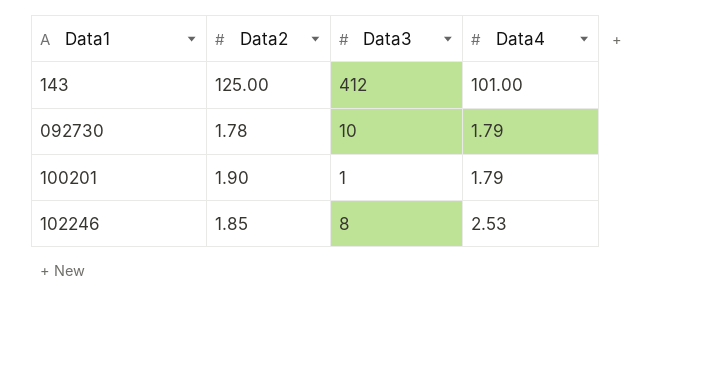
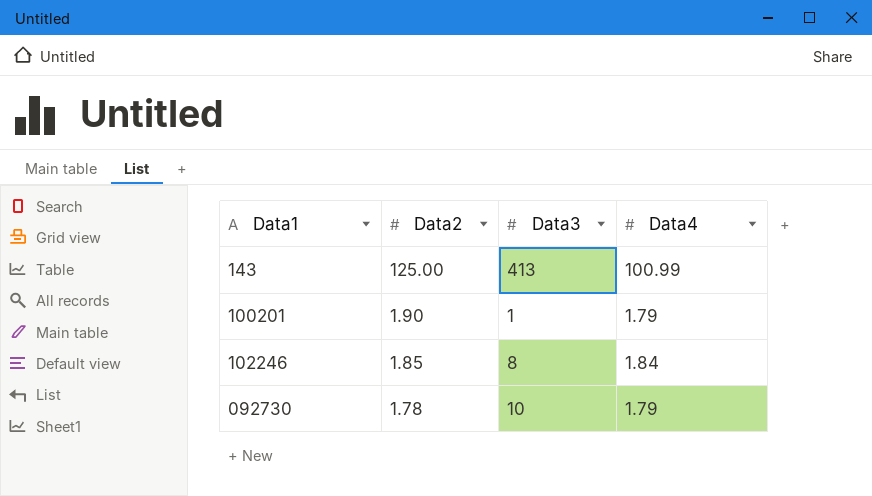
row order: Data1 ascending -> Data2 descending
143 | Data3: 412 -> 413
143 | Data4: 101.00 -> 100.99
102246 | Data4: 2.53 -> 1.84

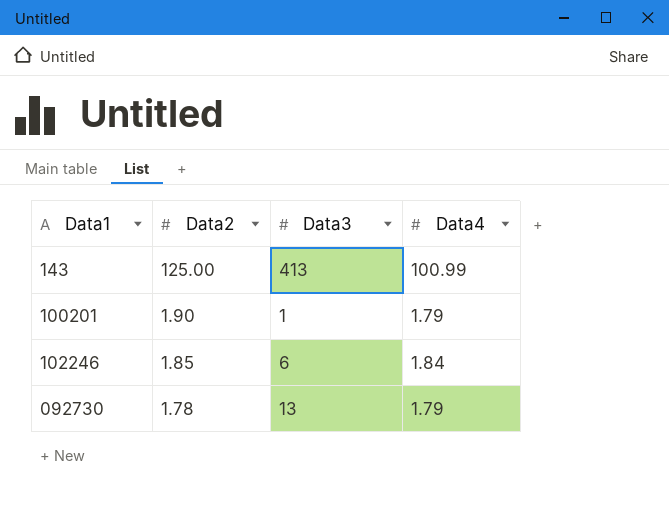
102246 | Data3: 8 -> 6
092730 | Data3: 10 -> 13

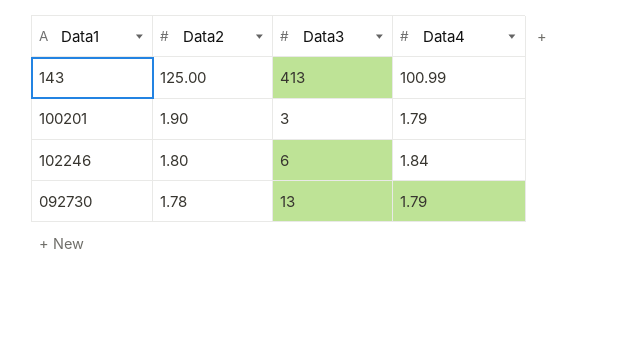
100201 | Data3: 1 -> 3
102246 | Data2: 1.85 -> 1.80

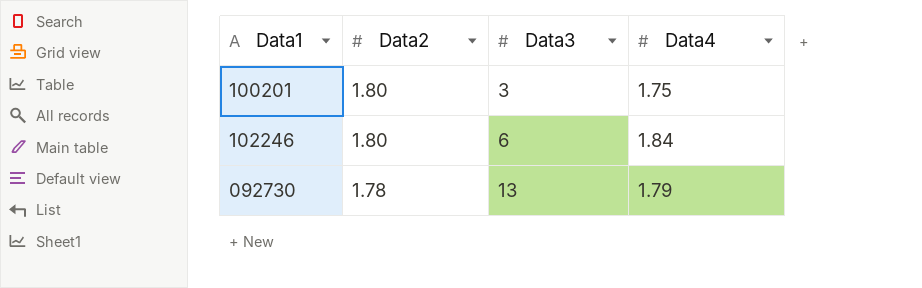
row 143: 125.00 | 413 | 100.99 -> none
100201 | Data2: 1.90 -> 1.80
100201 | Data4: 1.79 -> 1.75

